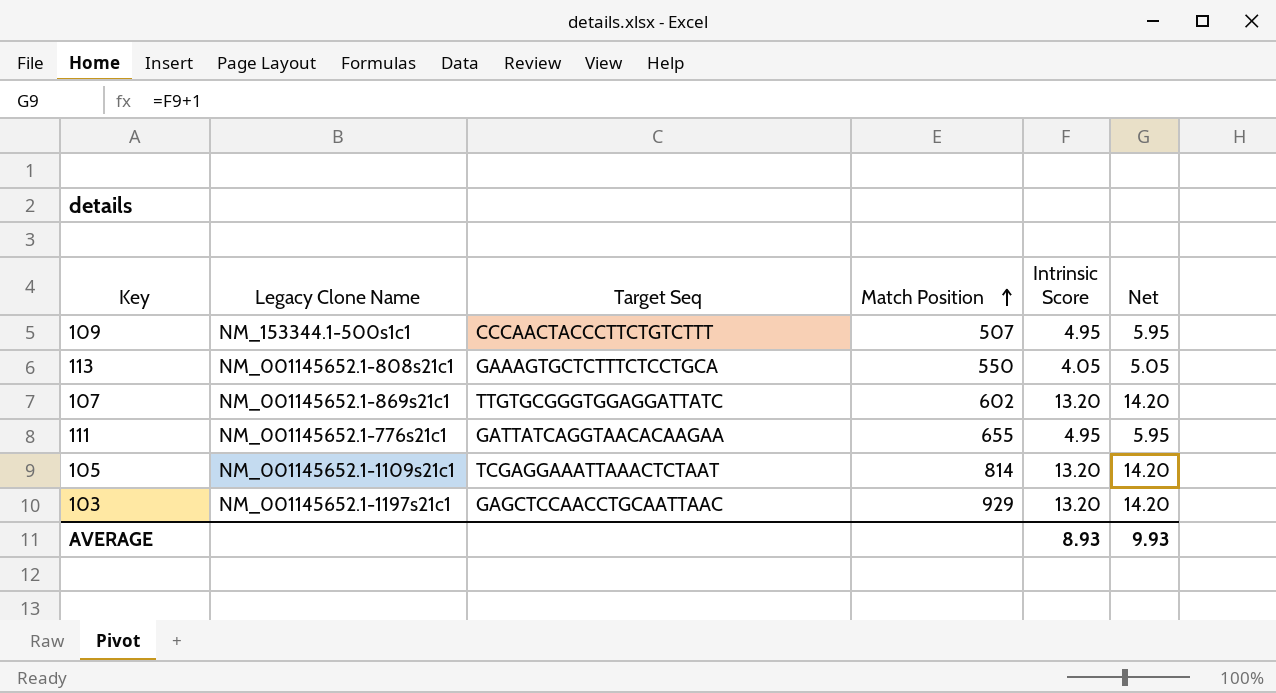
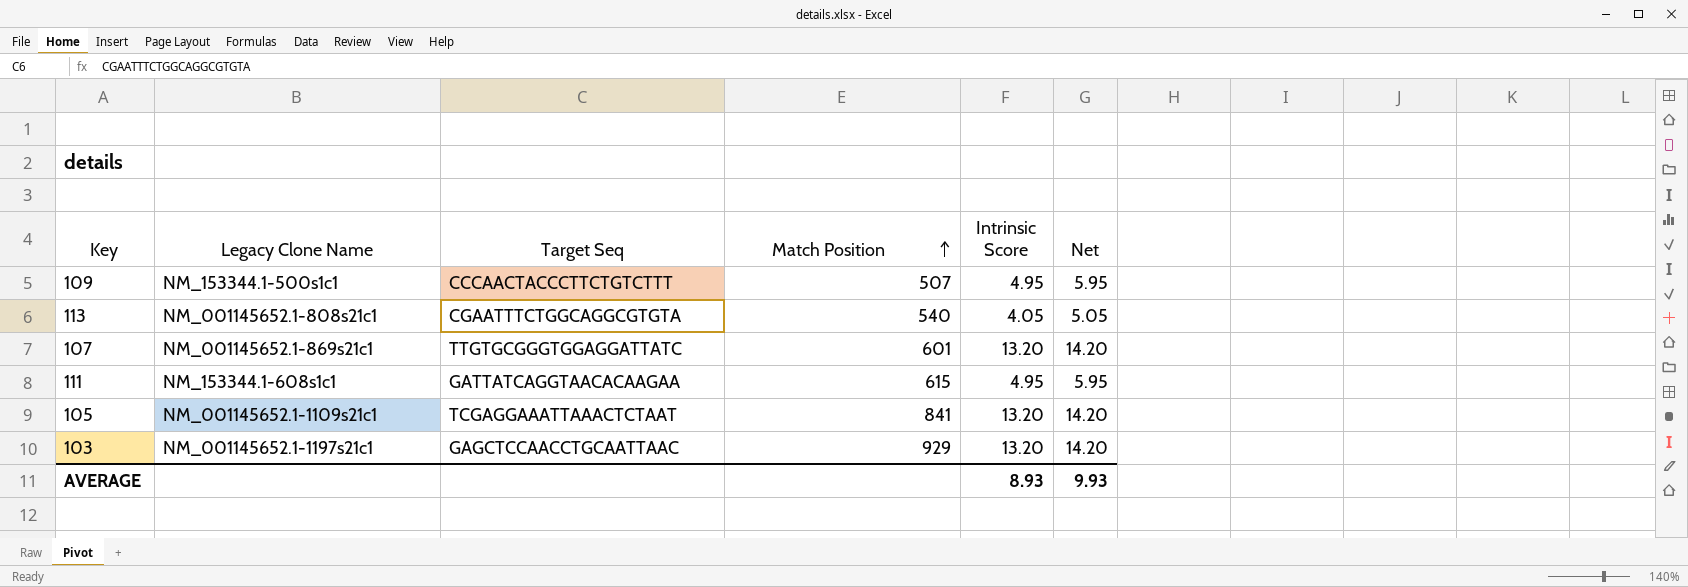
113 | Target Seq: GAAAGTGCTCTTTCTCCTGCA -> CGAATTTCTGGCAGGCGTGTA
113 | Match Position: 550 -> 540
107 | Match Position: 602 -> 601
111 | Legacy Clone Name: NM_001145652.1-776s21c1 -> NM_153344.1-608s1c1
111 | Match Position: 655 -> 615
105 | Match Position: 814 -> 841

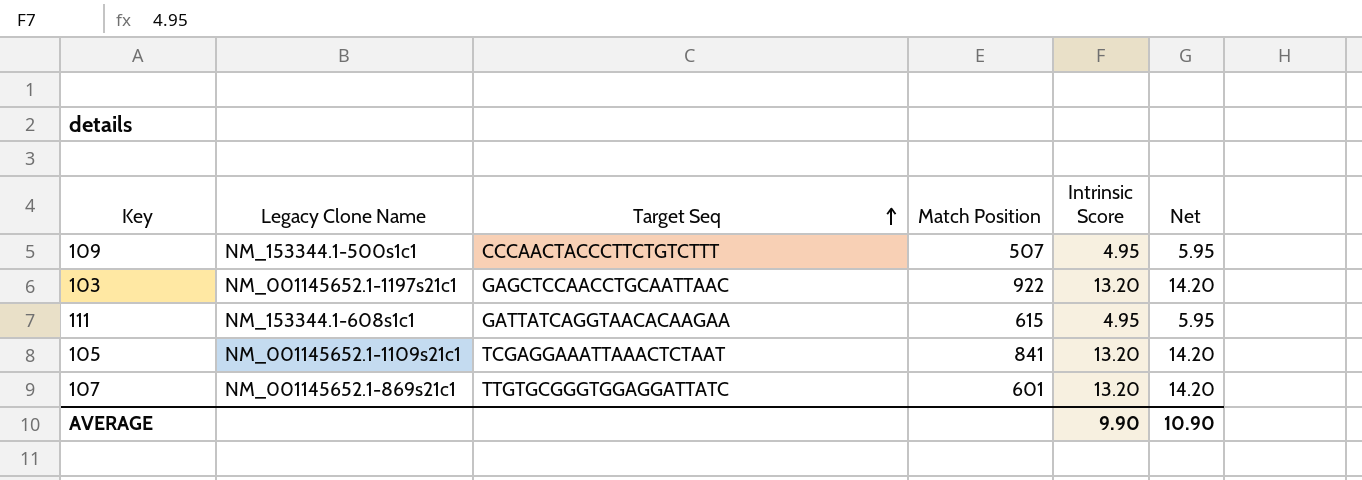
row order: Match Position ascending -> Target Seq ascending
row 113: NM_001145652.1-808s21c1 | CGAATTTCTGGCAGGCGTGTA | 540 | 4.05 | 5.05 -> none
103 | Match Position: 929 -> 922
AVERAGE | Intrinsic Score: 8.93 -> 9.90
AVERAGE | Net: 9.93 -> 10.90

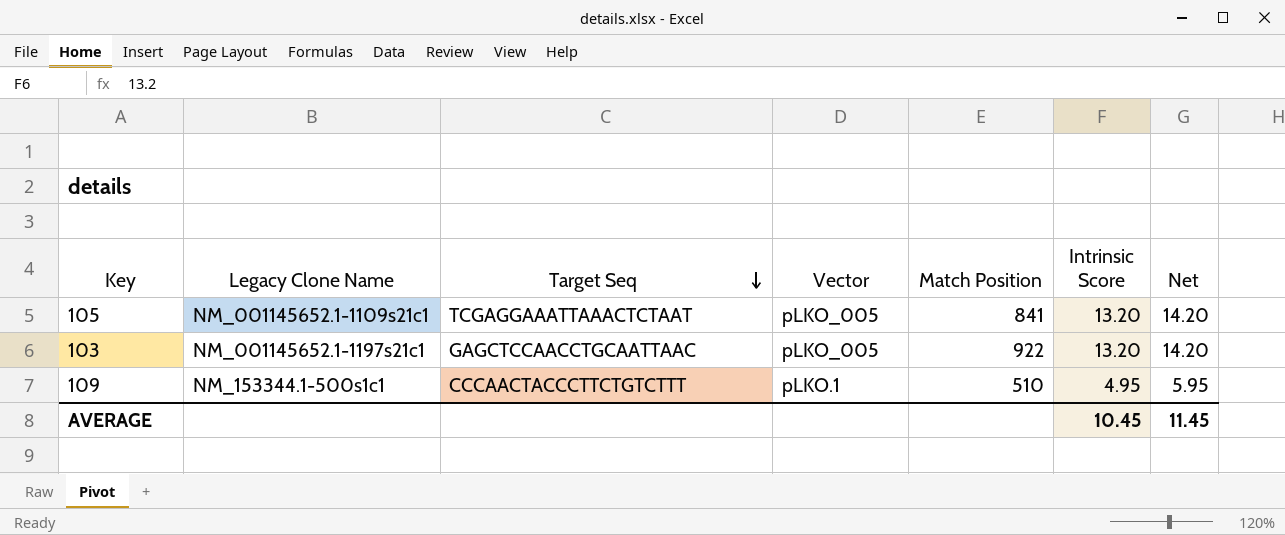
row order: Target Seq ascending -> Target Seq descending
column Vector | position: none -> 4
row 111: NM_153344.1-608s1c1 | GATTATCAGGTAACACAAGAA | 615 | 4.95 | 5.95 -> none
row 107: NM_001145652.1-869s21c1 | TTGTGCGGGTGGAGGATTATC | 601 | 13.20 | 14.20 -> none
109 | Match Position: 507 -> 510
AVERAGE | Intrinsic Score: 9.90 -> 10.45
AVERAGE | Net: 10.90 -> 11.45

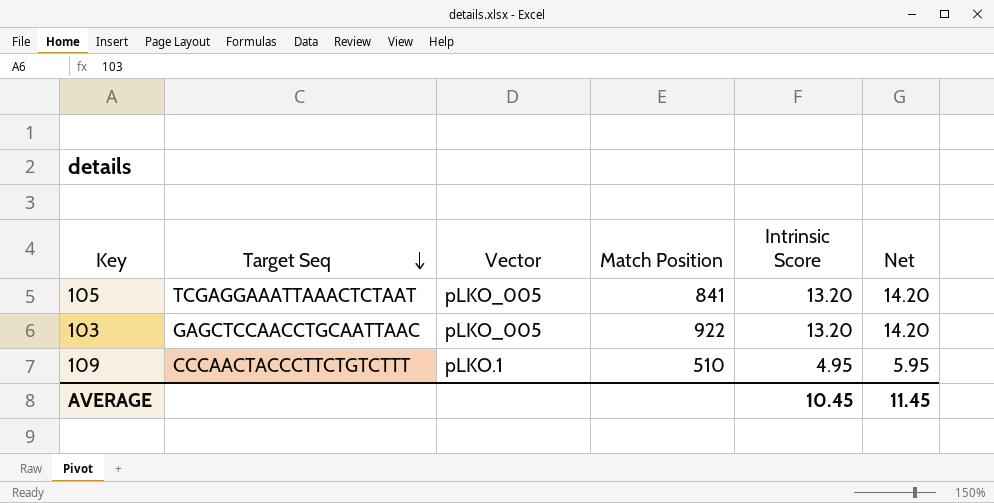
column Legacy Clone Name | position: 2 -> none

